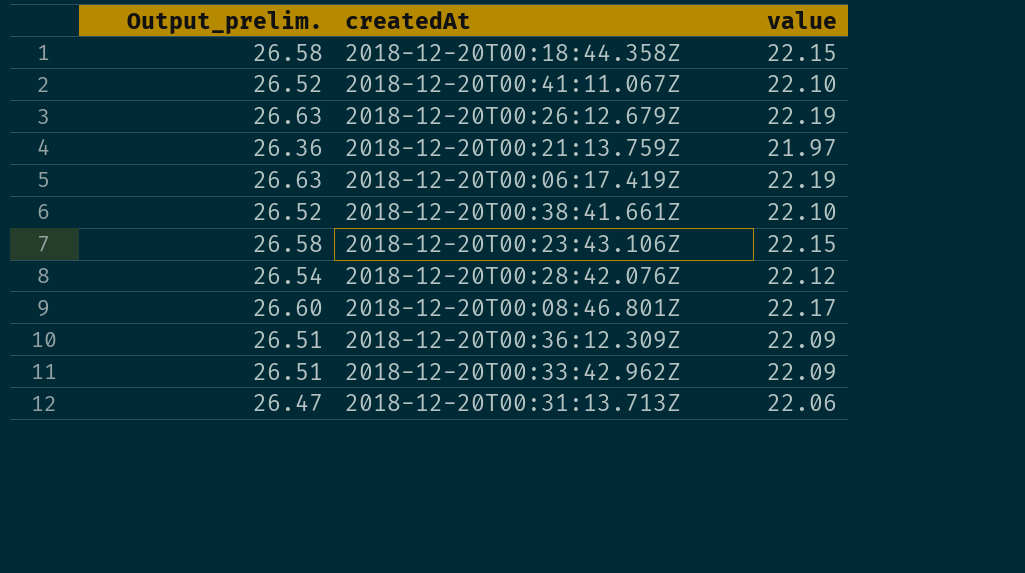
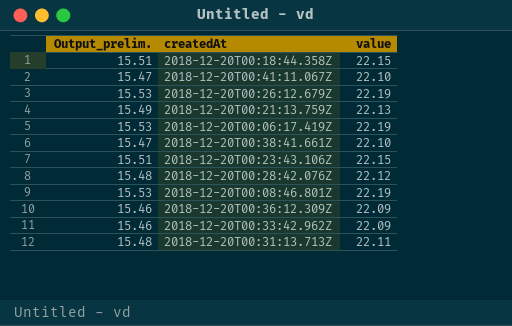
column Output_prelim. | formula: [value] * 1.2 -> [value] * 0.7
2018-12-20T00:21:13.759Z | value: 21.97 -> 22.13
2018-12-20T00:08:46.801Z | value: 22.17 -> 22.19
2018-12-20T00:31:13.713Z | value: 22.06 -> 22.11

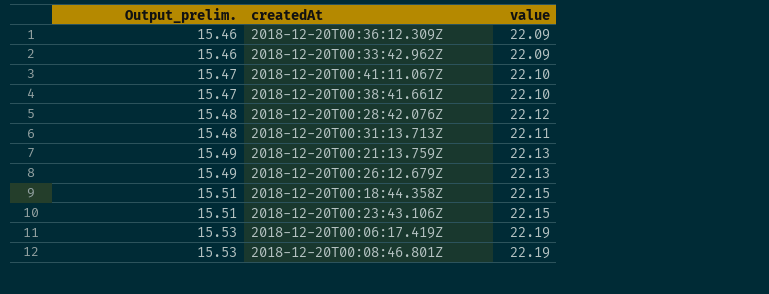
row order: none -> Output_prelim. ascending
2018-12-20T00:26:12.679Z | Output_prelim.: 15.53 -> 15.49
2018-12-20T00:26:12.679Z | value: 22.19 -> 22.13

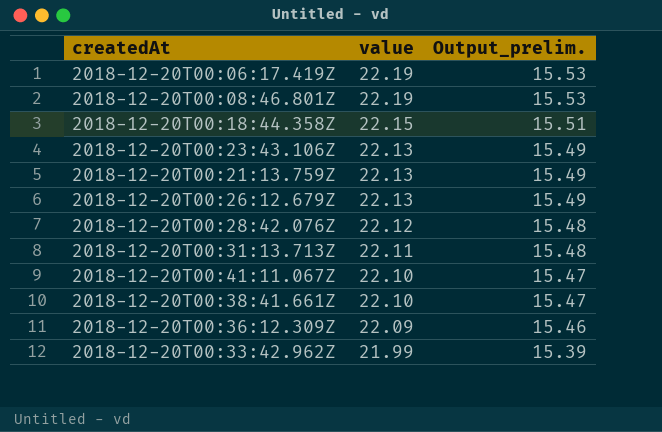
row order: Output_prelim. ascending -> value descending
column Output_prelim. | position: 1 -> 3
2018-12-20T00:23:43.106Z | value: 22.15 -> 22.13
2018-12-20T00:23:43.106Z | Output_prelim.: 15.51 -> 15.49
2018-12-20T00:33:42.962Z | value: 22.09 -> 21.99
2018-12-20T00:33:42.962Z | Output_prelim.: 15.46 -> 15.39

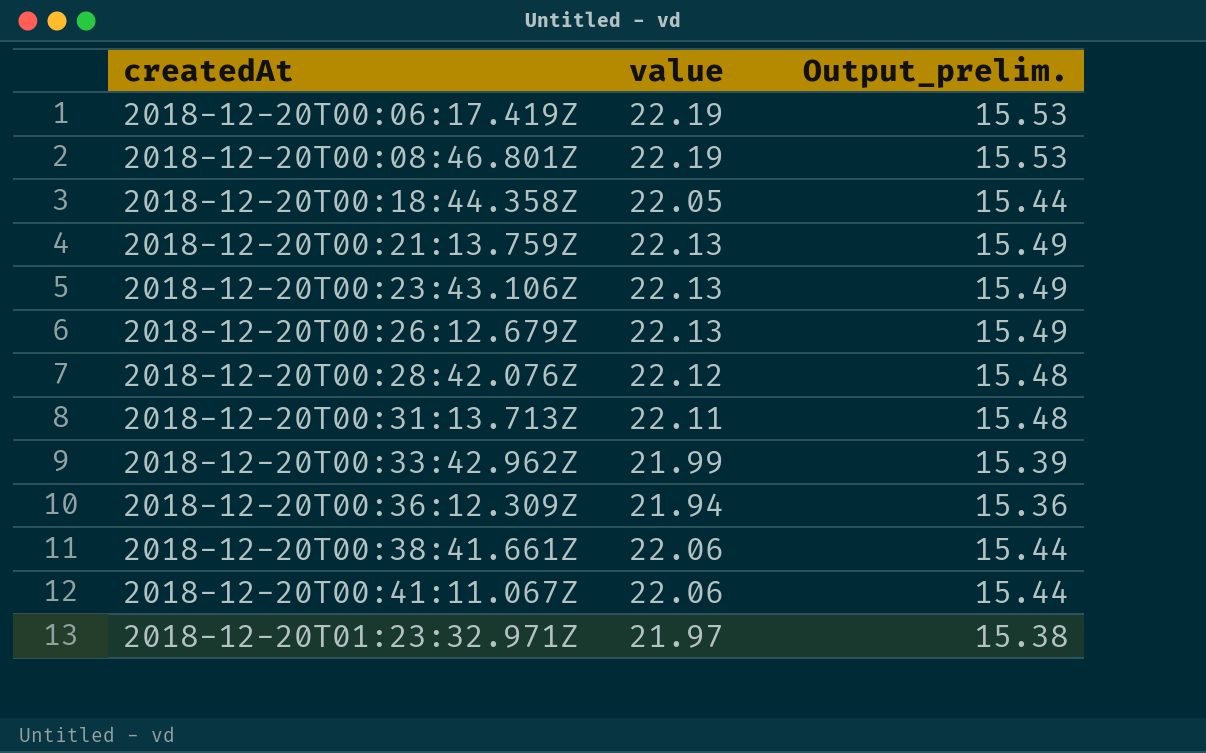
row order: value descending -> createdAt ascending
2018-12-20T00:18:44.358Z | value: 22.15 -> 22.05
2018-12-20T00:18:44.358Z | Output_prelim.: 15.51 -> 15.44
2018-12-20T00:36:12.309Z | value: 22.09 -> 21.94
2018-12-20T00:36:12.309Z | Output_prelim.: 15.46 -> 15.36
2018-12-20T00:38:41.661Z | value: 22.10 -> 22.06
2018-12-20T00:38:41.661Z | Output_prelim.: 15.47 -> 15.44
2018-12-20T00:41:11.067Z | value: 22.10 -> 22.06
2018-12-20T00:41:11.067Z | Output_prelim.: 15.47 -> 15.44
row 2018-12-20T01:23:32.971Z: none -> 21.97 | 15.38

